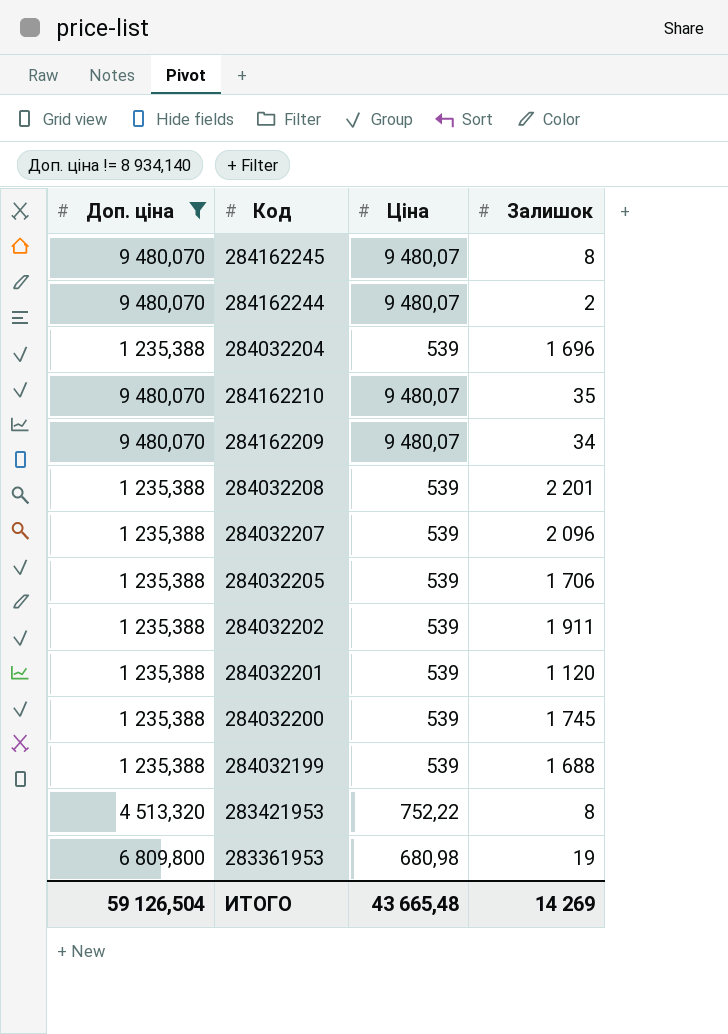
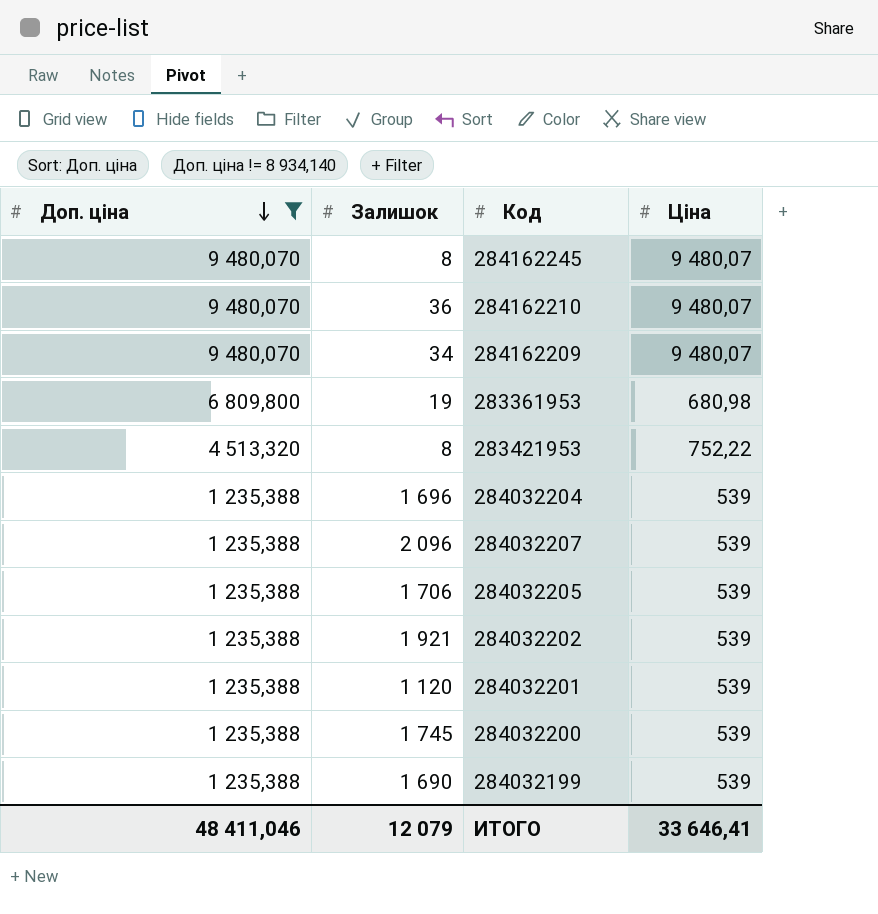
row order: none -> Доп. ціна descending
column Залишок | position: 4 -> 2
row 284162244: 9 480,070 | 9 480,07 | 2 -> none
row 284032208: 1 235,388 | 539 | 2 201 -> none
284162210 | Залишок: 35 -> 36
284032202 | Залишок: 1 911 -> 1 921
284032199 | Залишок: 1 688 -> 1 690
ИТОГО | Доп. ціна: 59 126,504 -> 48 411,046
ИТОГО | Залишок: 14 269 -> 12 079
ИТОГО | Ціна: 43 665,48 -> 33 646,41

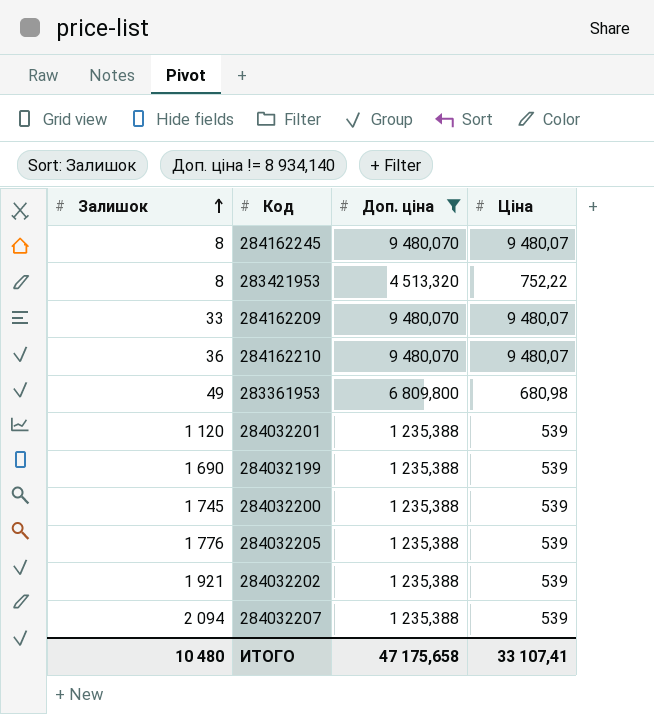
row order: Доп. ціна descending -> Залишок ascending
column Доп. ціна | position: 1 -> 3
row 284032204: 1 235,388 | 1 696 | 539 -> none
284162209 | Залишок: 34 -> 33
283361953 | Залишок: 19 -> 49
284032205 | Залишок: 1 706 -> 1 776
284032207 | Залишок: 2 096 -> 2 094
ИТОГО | Залишок: 12 079 -> 10 480
ИТОГО | Доп. ціна: 48 411,046 -> 47 175,658
ИТОГО | Ціна: 33 646,41 -> 33 107,41

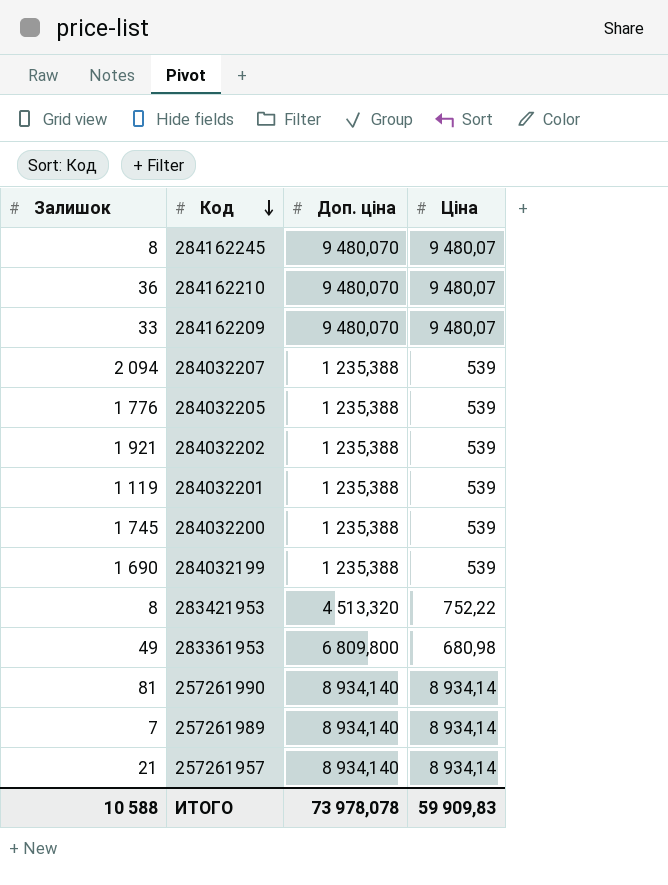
filter: Доп. ціна != 8 934,140 -> none
row order: Залишок ascending -> Код descending
284032201 | Залишок: 1 120 -> 1 119
ИТОГО | Залишок: 10 480 -> 10 588
ИТОГО | Доп. ціна: 47 175,658 -> 73 978,078
ИТОГО | Ціна: 33 107,41 -> 59 909,83

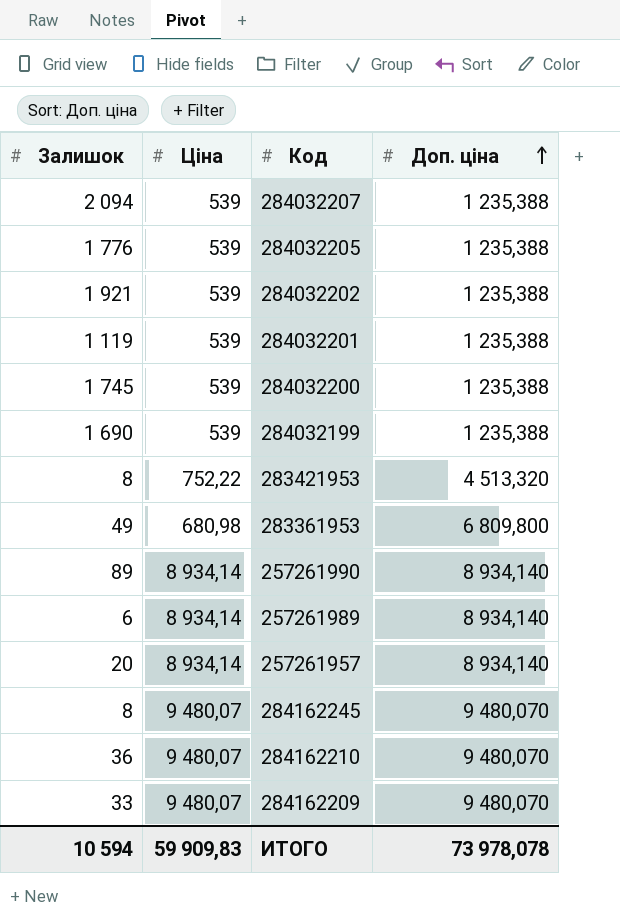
row order: Код descending -> Доп. ціна ascending
column Ціна | position: 4 -> 2
257261990 | Залишок: 81 -> 89
257261989 | Залишок: 7 -> 6
257261957 | Залишок: 21 -> 20
ИТОГО | Залишок: 10 588 -> 10 594

